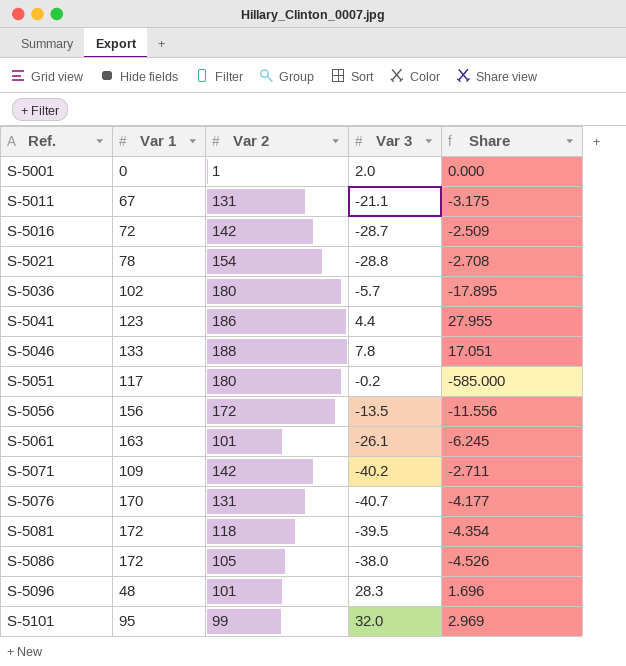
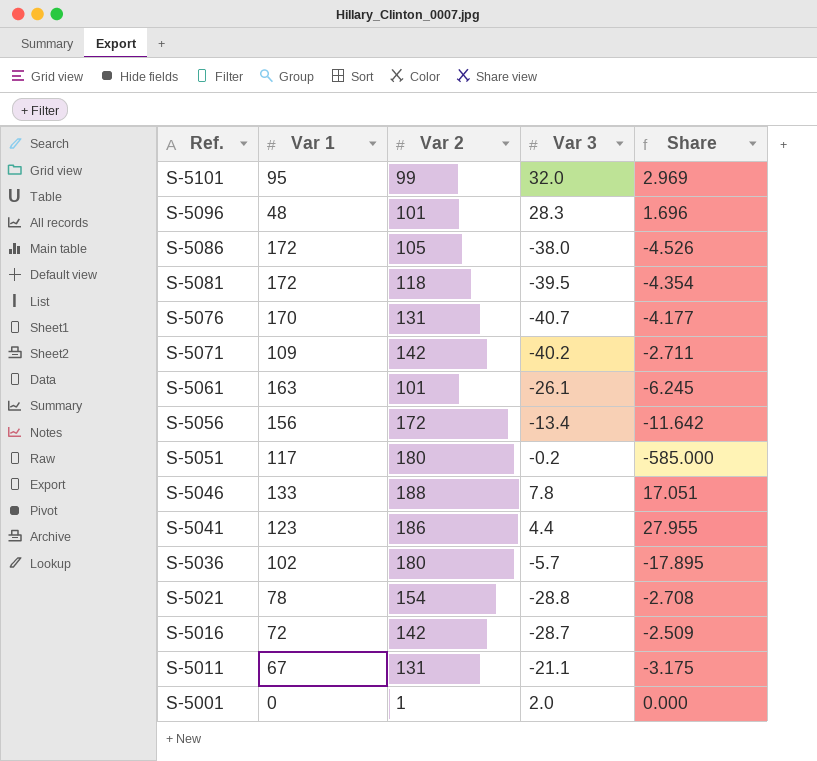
row order: Ref. ascending -> Ref. descending
S-5056 | Var 3: -13.5 -> -13.4
S-5056 | Share: -11.556 -> -11.642

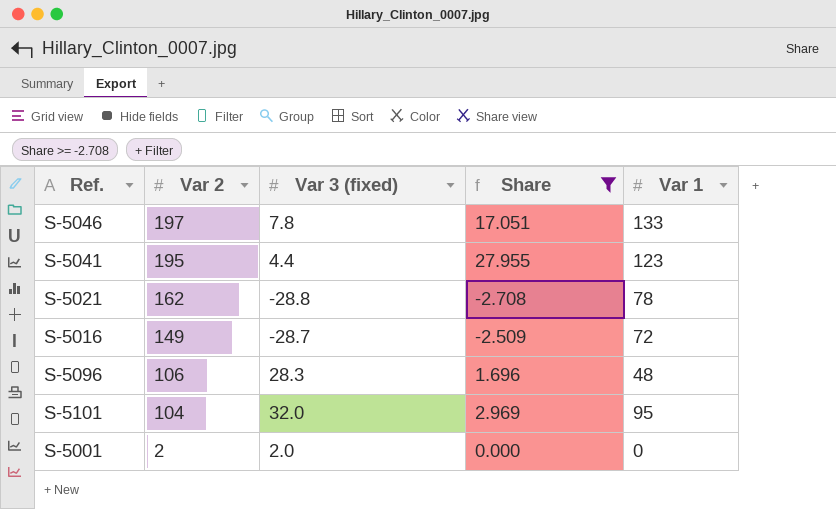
filter: none -> Share >= -2.708
row order: Ref. descending -> Var 2 descending
column name: Var 3 -> Var 3 (fixed)
column Var 1 | position: 2 -> 5
S-5046 | Var 2: 188 -> 197
S-5041 | Var 2: 186 -> 195
S-5021 | Var 2: 154 -> 162
S-5016 | Var 2: 142 -> 149
S-5096 | Var 2: 101 -> 106
S-5101 | Var 2: 99 -> 104
S-5001 | Var 2: 1 -> 2

